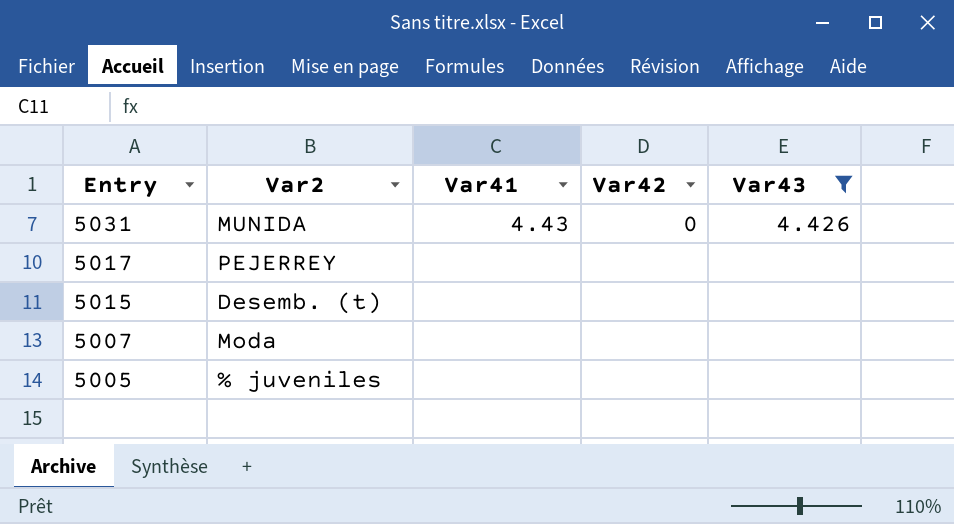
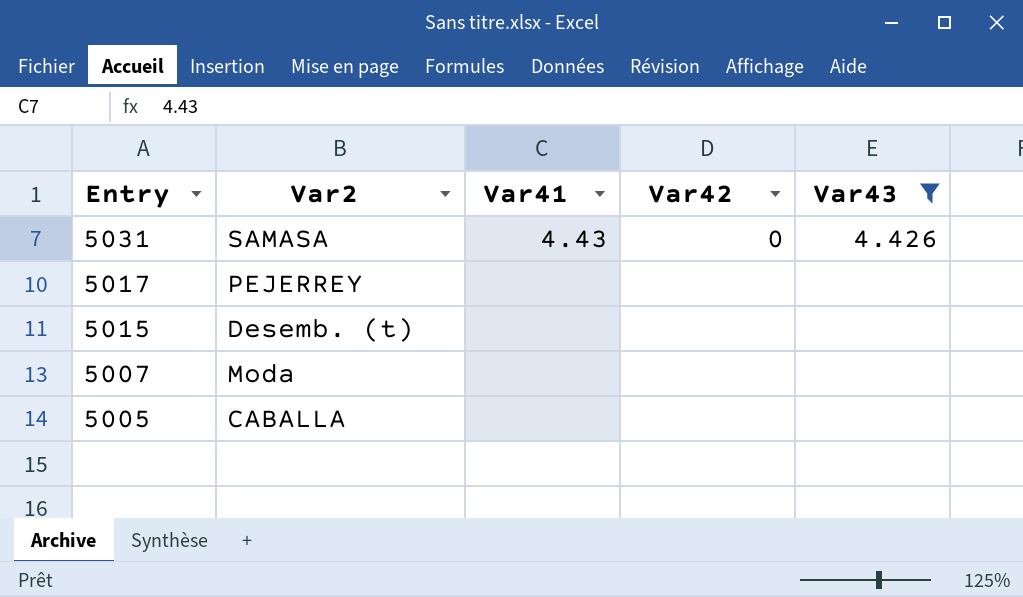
5031 | Var2: MUNIDA -> SAMASA
5005 | Var2: % juveniles -> CABALLA

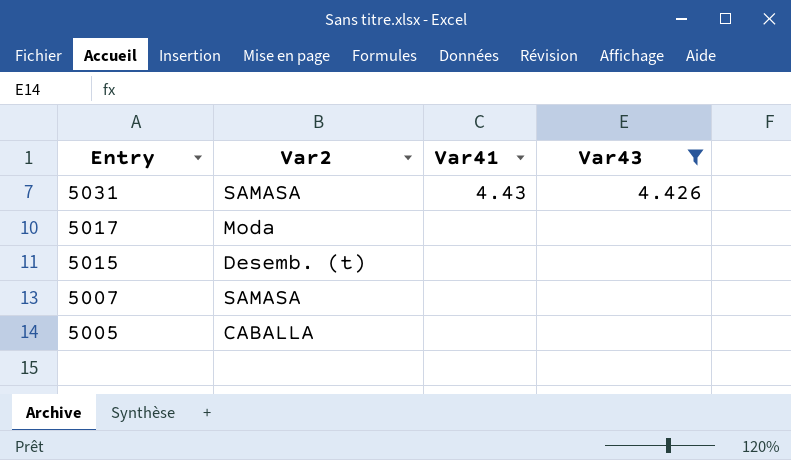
column Var42 | position: 4 -> none
5017 | Var2: PEJERREY -> Moda
5007 | Var2: Moda -> SAMASA

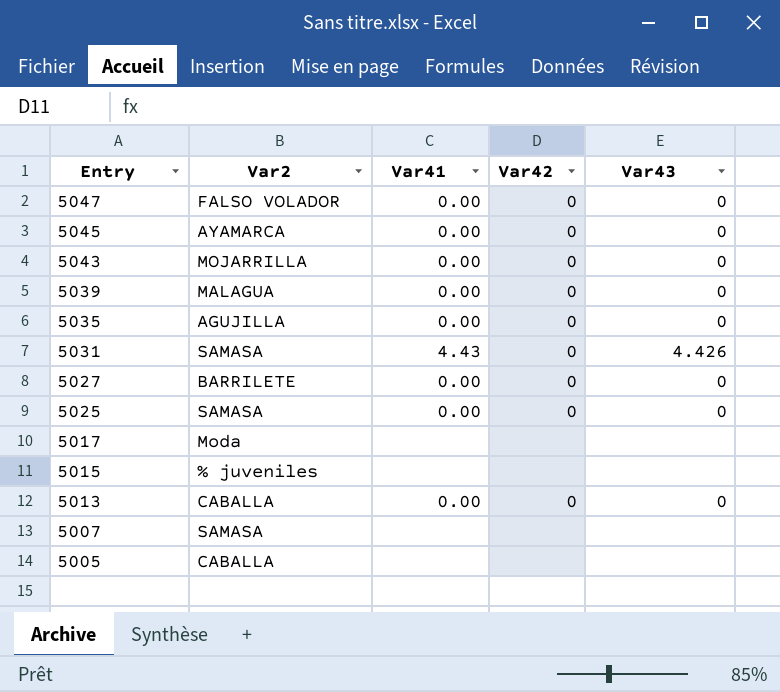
filter: Var43 != 0 -> none
column Var42 | position: none -> 4
5015 | Var2: Desemb. (t) -> % juveniles

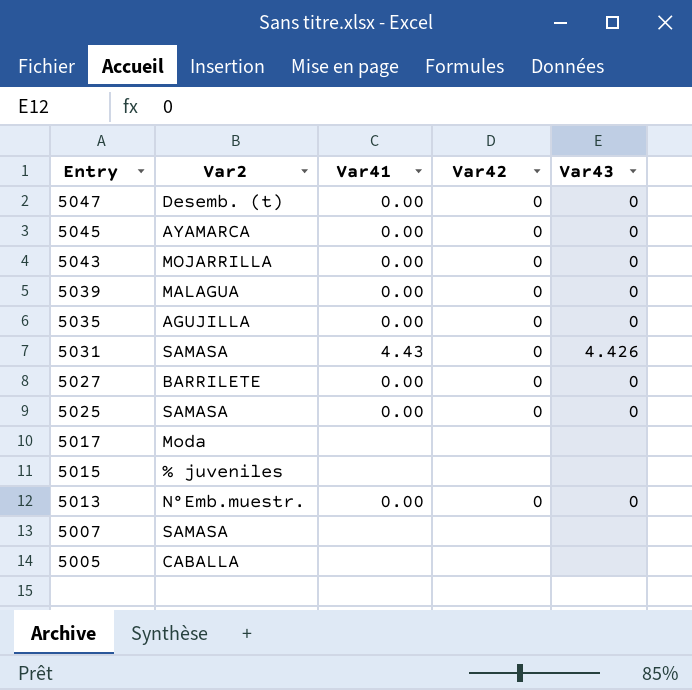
5047 | Var2: FALSO VOLADOR -> Desemb. (t)
5013 | Var2: CABALLA -> N°Emb.muestr.

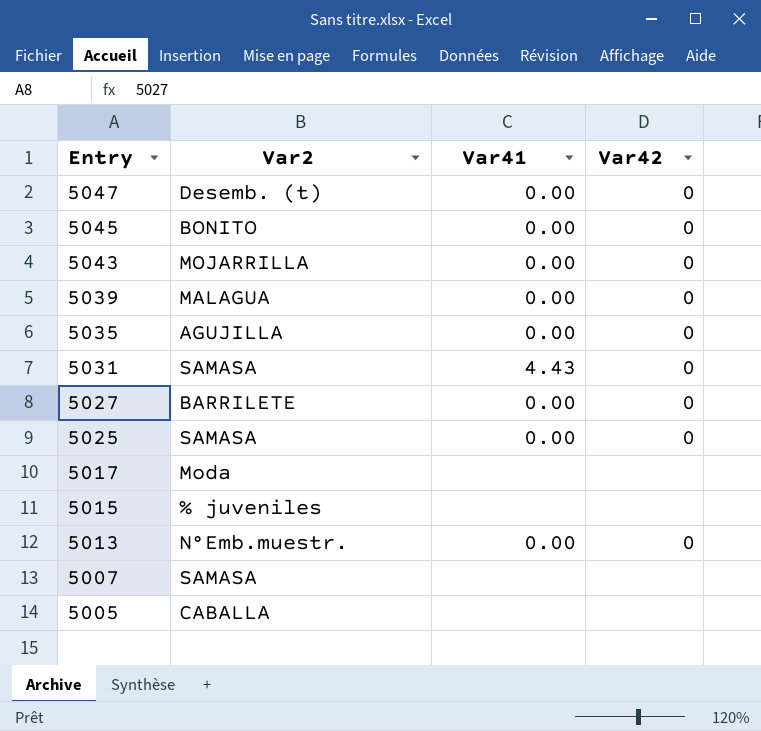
column Var43 | position: 5 -> none
5045 | Var2: AYAMARCA -> BONITO

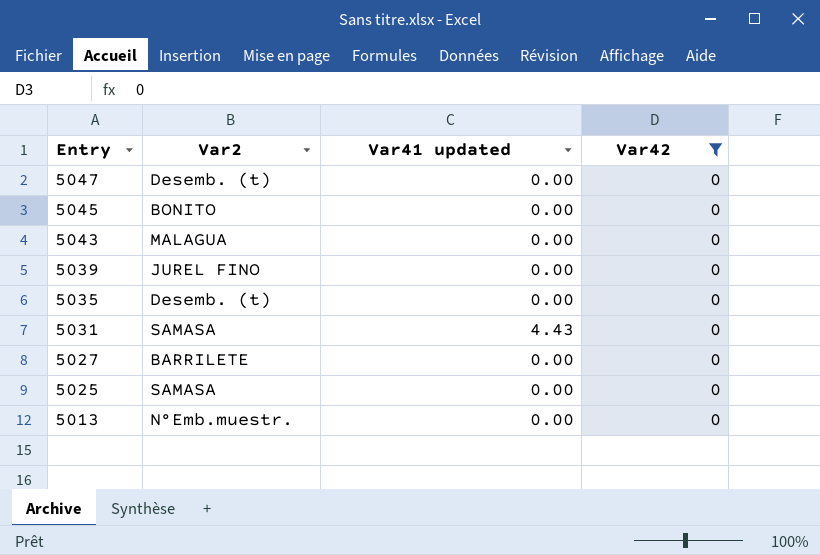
filter: none -> Var42 = 0
column name: Var41 -> Var41 updated
5043 | Var2: MOJARRILLA -> MALAGUA
5039 | Var2: MALAGUA -> JUREL FINO
5035 | Var2: AGUJILLA -> Desemb. (t)

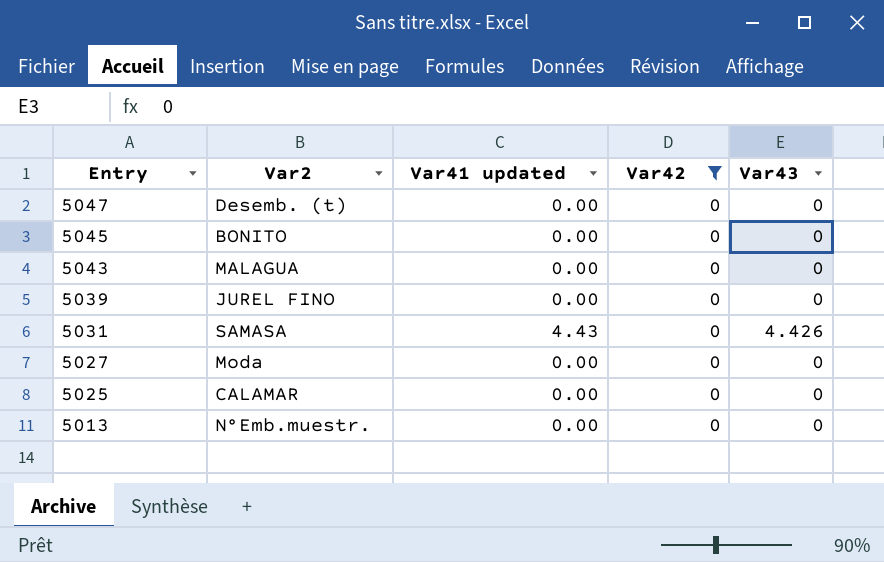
column Var43 | position: none -> 5
row 5035: Desemb. (t) | 0.00 | 0 -> none
5027 | Var2: BARRILETE -> Moda
5025 | Var2: SAMASA -> CALAMAR

